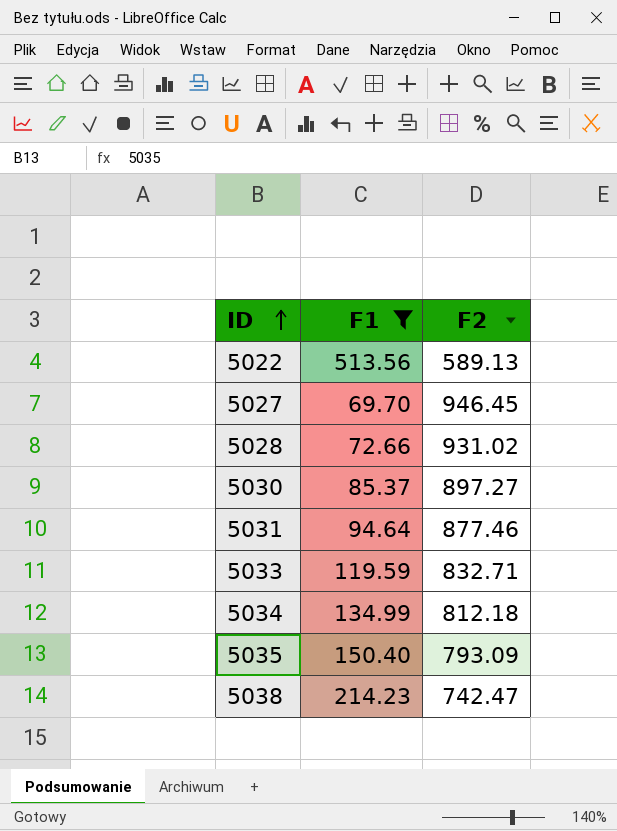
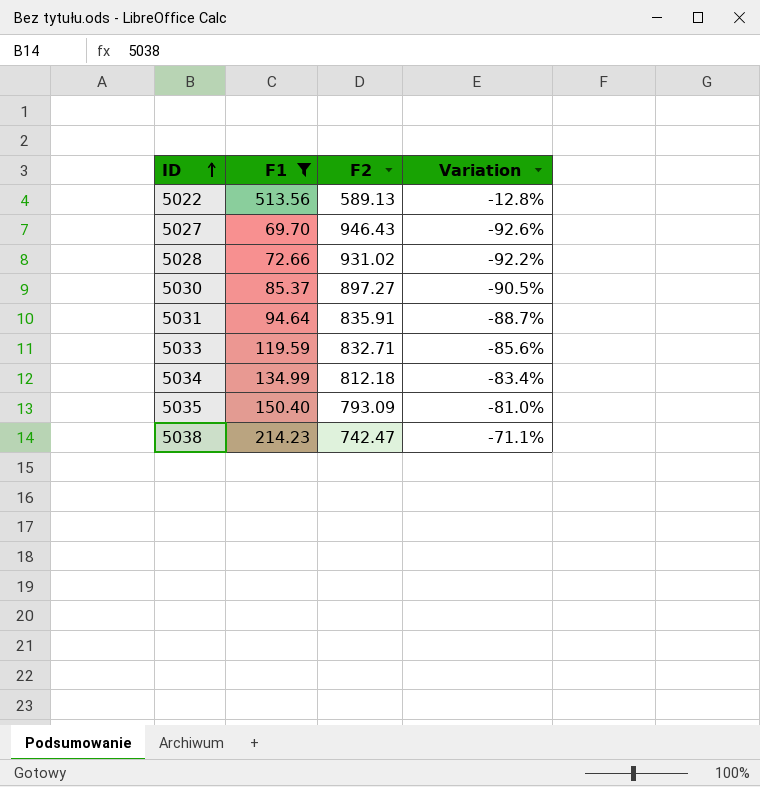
column Variation | formula: none -> ([F1] - [F2]) / [F2]
5027 | F2: 946.45 -> 946.43
5031 | F2: 877.46 -> 835.91

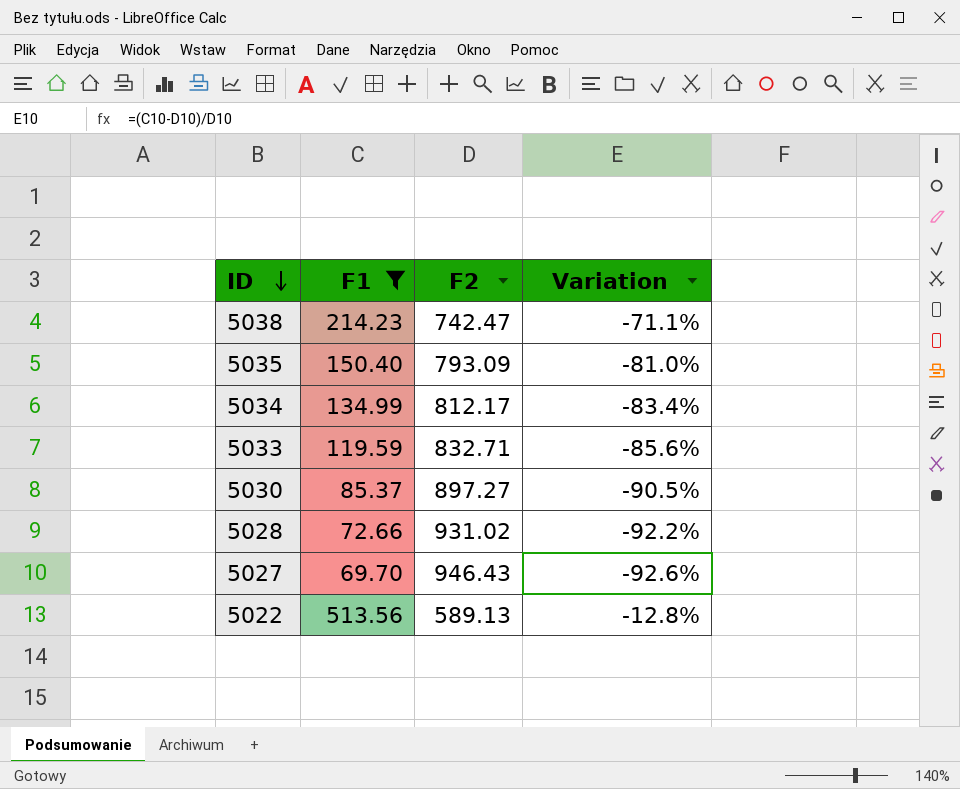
row order: ID ascending -> ID descending
row 5031: 94.64 | 835.91 | -88.7% -> none
5034 | F2: 812.18 -> 812.17

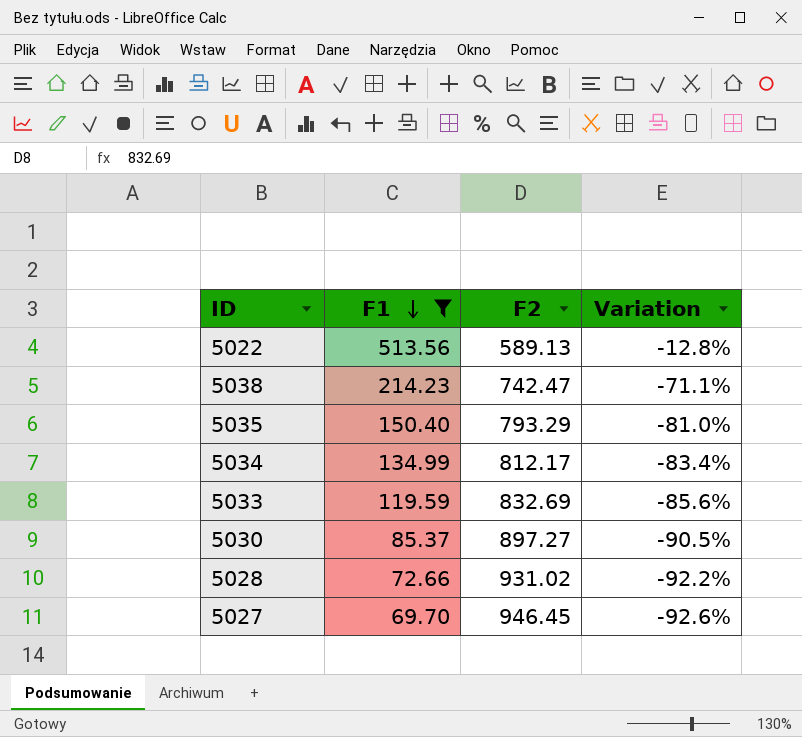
row order: ID descending -> F1 descending
5035 | F2: 793.09 -> 793.29
5033 | F2: 832.71 -> 832.69
5027 | F2: 946.43 -> 946.45

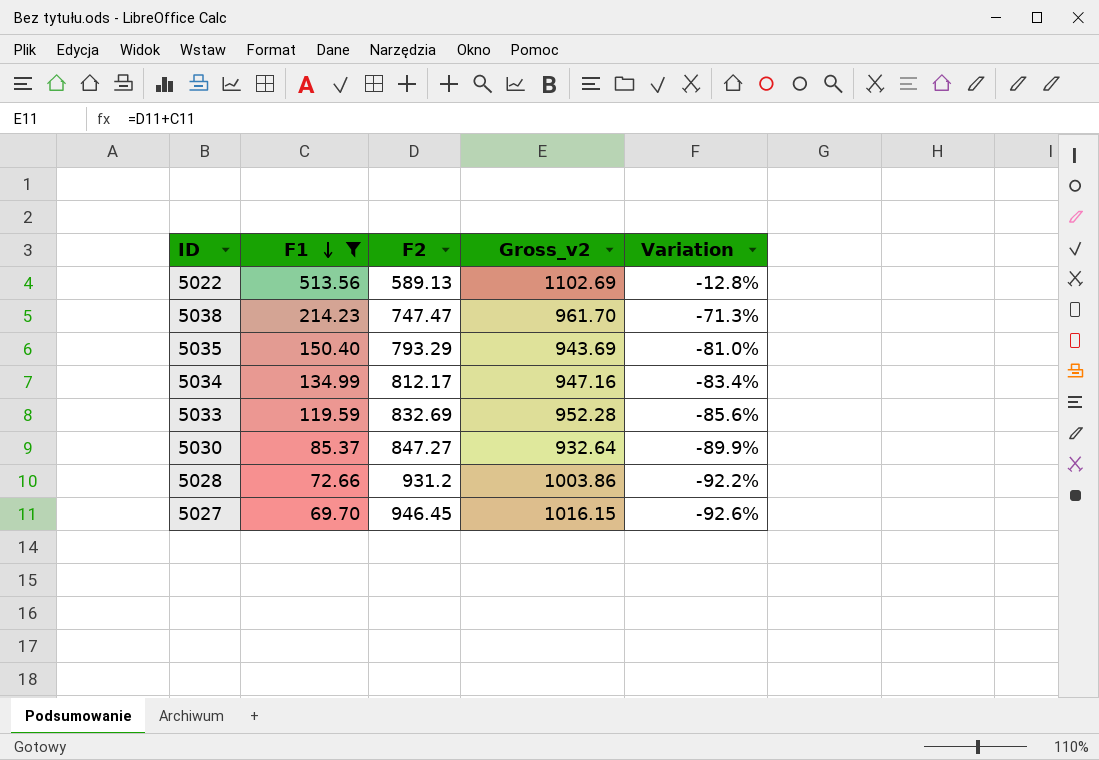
column Gross_v2 | formula: none -> [F1] + [F2]
5038 | F2: 742.47 -> 747.47
5038 | Variation: -71.1% -> -71.3%
5030 | F2: 897.27 -> 847.27
5030 | Variation: -90.5% -> -89.9%
5028 | F2: 931.02 -> 931.2

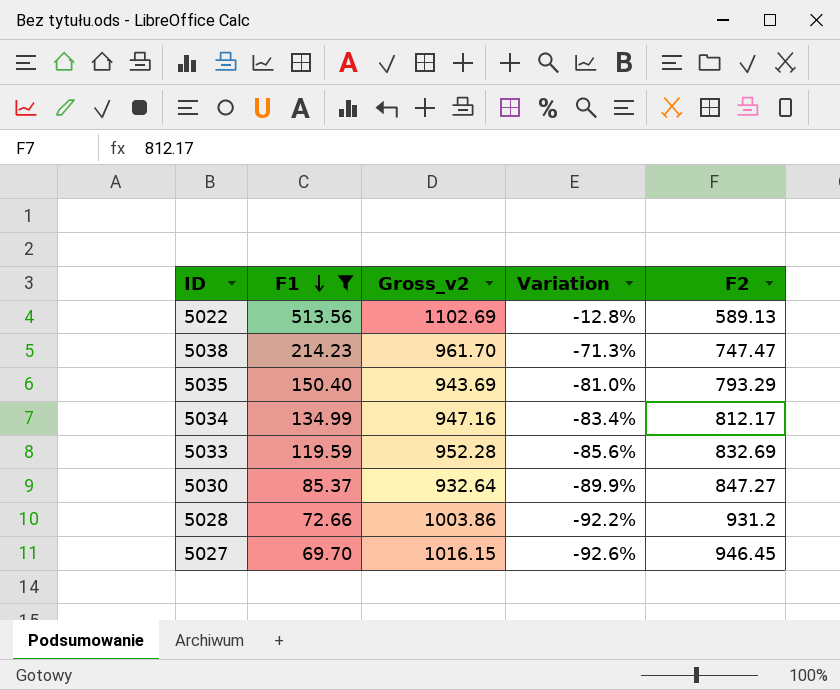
column F2 | position: 3 -> 5

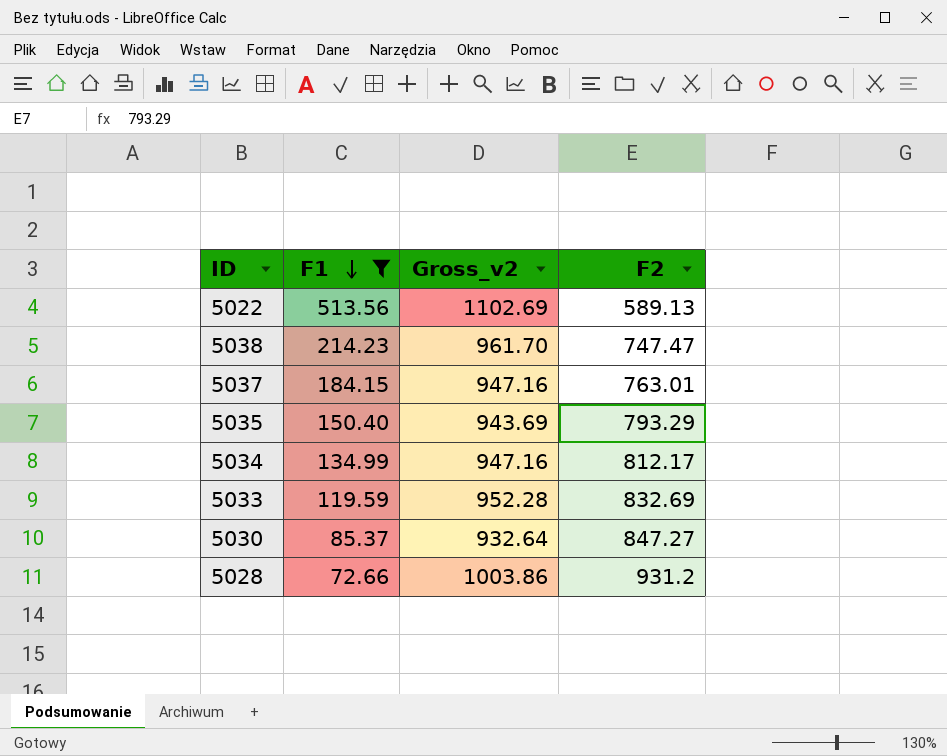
column Variation | formula: ([F1] - [F2]) / [F2] -> none
row 5027: 69.70 | 1016.15 | -92.6% | 946.45 -> none
row 5037: none -> 184.15 | 947.16 | 763.01

